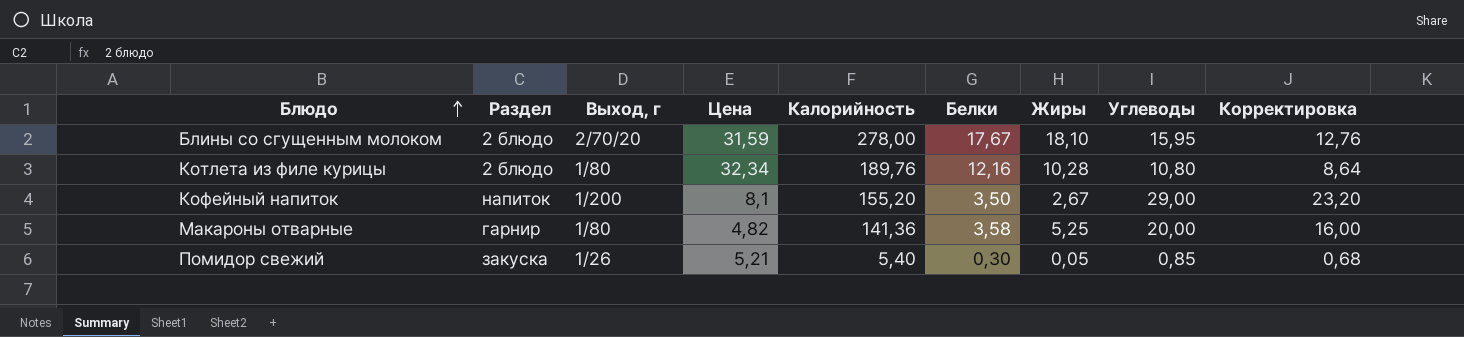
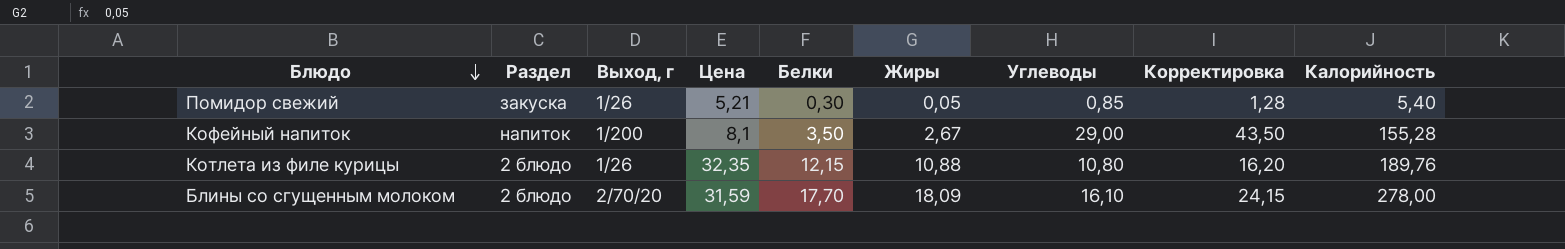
row order: Блюдо ascending -> Блюдо descending
column Корректировка | formula: [Углеводы] * 0,8 -> [Углеводы] * 1,5
column Калорийность | position: 5 -> 9
row Макароны отварные: гарнир | 1/80 | 4,82 | 141,36 | 3,58 | 5,25 | 20,00 | 16,00 -> none
Кофейный напиток | Калорийность: 155,20 -> 155,28
Котлета из филе курицы | Выход, г: 1/80 -> 1/26
Котлета из филе курицы | Цена: 32,34 -> 32,35
Котлета из филе курицы | Белки: 12,16 -> 12,15
Котлета из филе курицы | Жиры: 10,28 -> 10,88
Блины со сгущенным молоком | Белки: 17,67 -> 17,70
Блины со сгущенным молоком | Жиры: 18,10 -> 18,09
Блины со сгущенным молоком | Углеводы: 15,95 -> 16,10

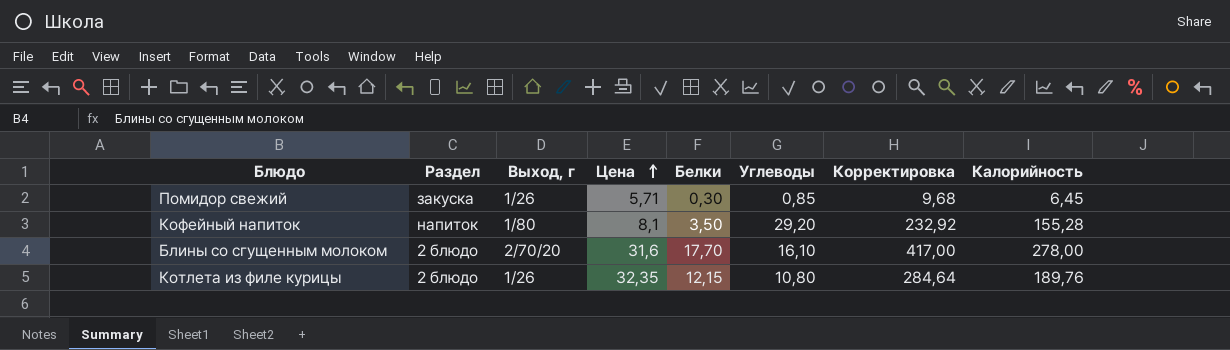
row order: Блюдо descending -> Цена ascending
column Жиры | position: 6 -> none
column Корректировка | formula: [Углеводы] * 1,5 -> [Калорийность] * 1,5
Помидор свежий | Цена: 5,21 -> 5,71
Помидор свежий | Калорийность: 5,40 -> 6,45
Кофейный напиток | Выход, г: 1/200 -> 1/80
Кофейный напиток | Углеводы: 29,00 -> 29,20
Блины со сгущенным молоком | Цена: 31,59 -> 31,6

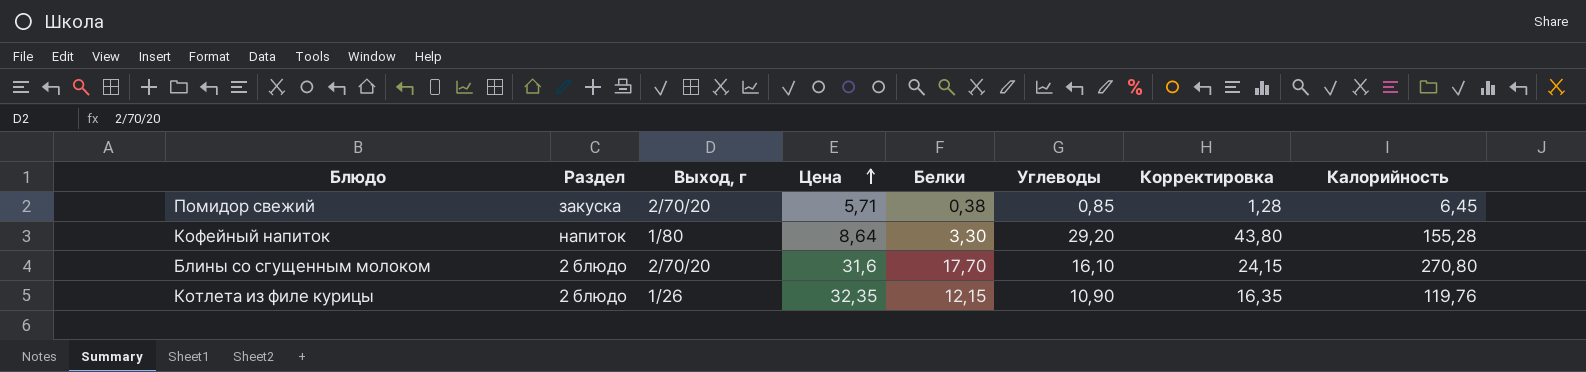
column Корректировка | formula: [Калорийность] * 1,5 -> [Углеводы] * 1,5
Помидор свежий | Выход, г: 1/26 -> 2/70/20
Помидор свежий | Белки: 0,30 -> 0,38
Кофейный напиток | Цена: 8,1 -> 8,64
Кофейный напиток | Белки: 3,50 -> 3,30
Блины со сгущенным молоком | Калорийность: 278,00 -> 270,80
Котлета из филе курицы | Углеводы: 10,80 -> 10,90
Котлета из филе курицы | Калорийность: 189,76 -> 119,76

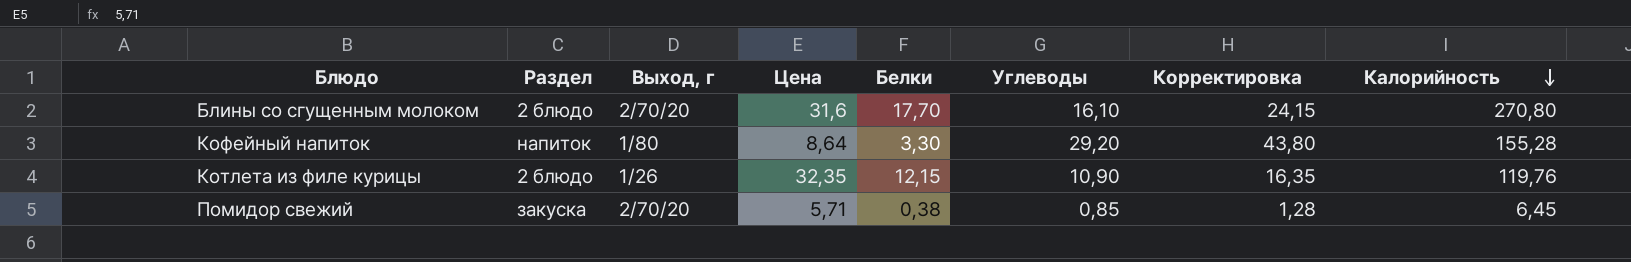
row order: Цена ascending -> Калорийность descending

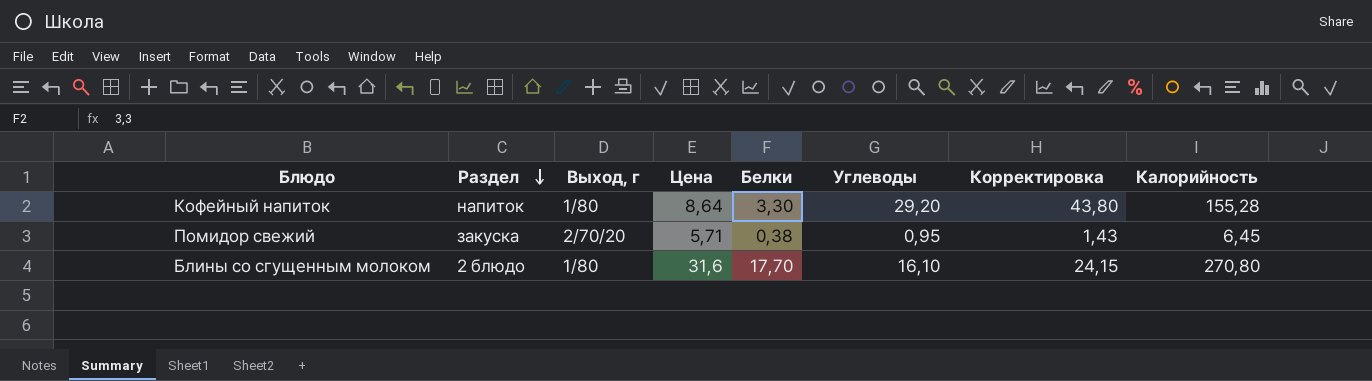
row order: Калорийность descending -> Раздел descending
row Котлета из филе курицы: 2 блюдо | 1/26 | 32,35 | 12,15 | 10,90 | 16,35 | 119,76 -> none
Помидор свежий | Углеводы: 0,85 -> 0,95
Помидор свежий | Корректировка: 1,28 -> 1,43
Блины со сгущенным молоком | Выход, г: 2/70/20 -> 1/80

